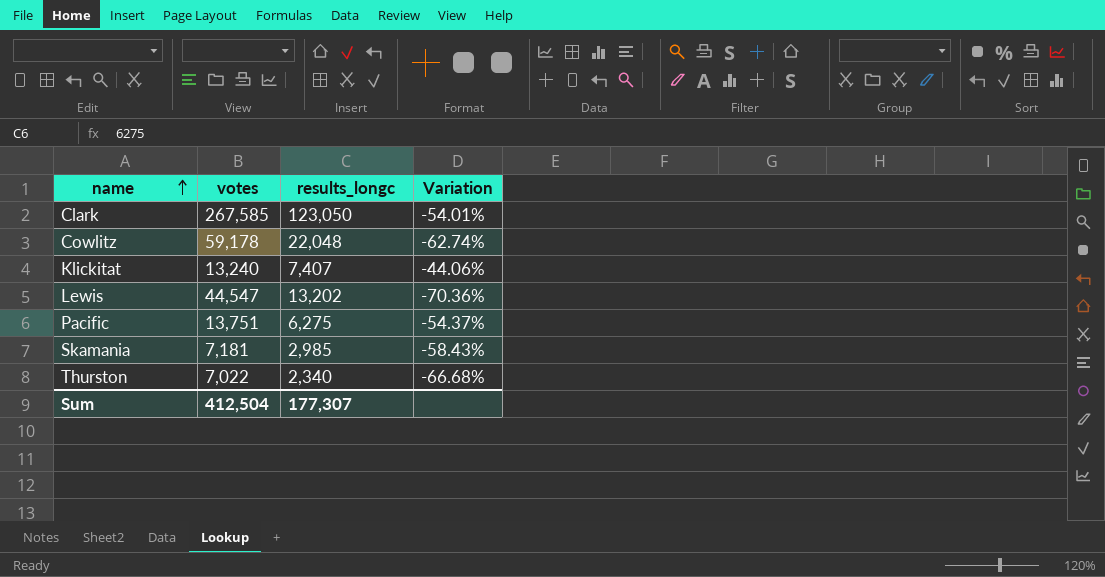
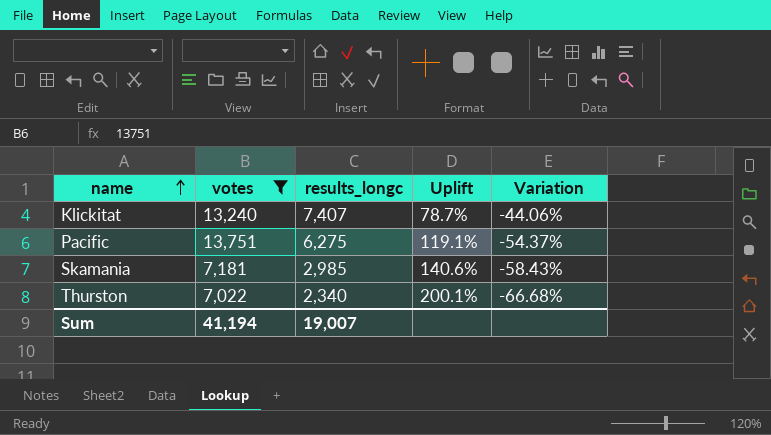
filter: none -> votes <= 13,751
column Uplift | formula: none -> ([votes] - [results_longc]) / [results_longc]
Sum | votes: 412,504 -> 41,194
Sum | results_longc: 177,307 -> 19,007

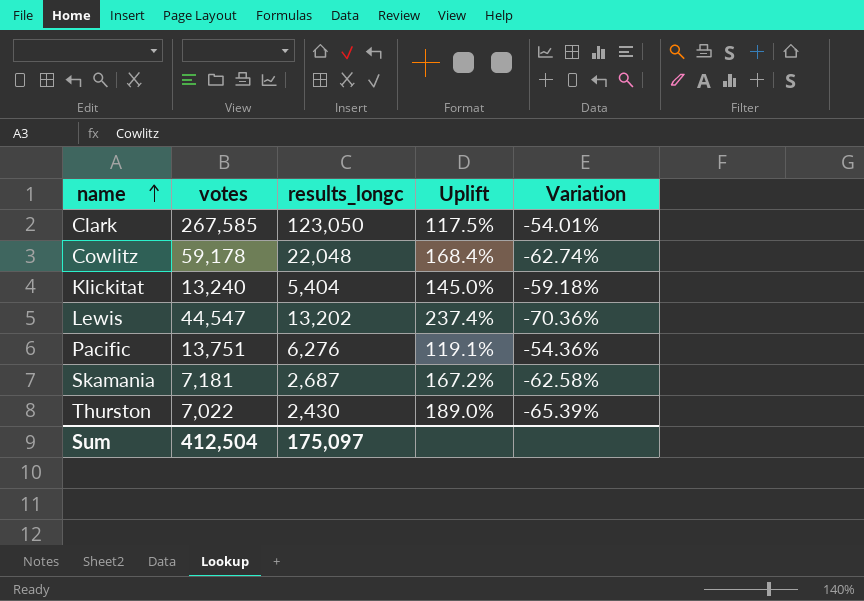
filter: votes <= 13,751 -> none
Klickitat | results_longc: 7,407 -> 5,404
Klickitat | Uplift: 78.7% -> 145.0%
Klickitat | Variation: -44.06% -> -59.18%
Pacific | results_longc: 6,275 -> 6,276
Pacific | Variation: -54.37% -> -54.36%
Skamania | results_longc: 2,985 -> 2,687
Skamania | Uplift: 140.6% -> 167.2%
Skamania | Variation: -58.43% -> -62.58%
Thurston | results_longc: 2,340 -> 2,430
Thurston | Uplift: 200.1% -> 189.0%
Thurston | Variation: -66.68% -> -65.39%
Sum | votes: 41,194 -> 412,504
Sum | results_longc: 19,007 -> 175,097

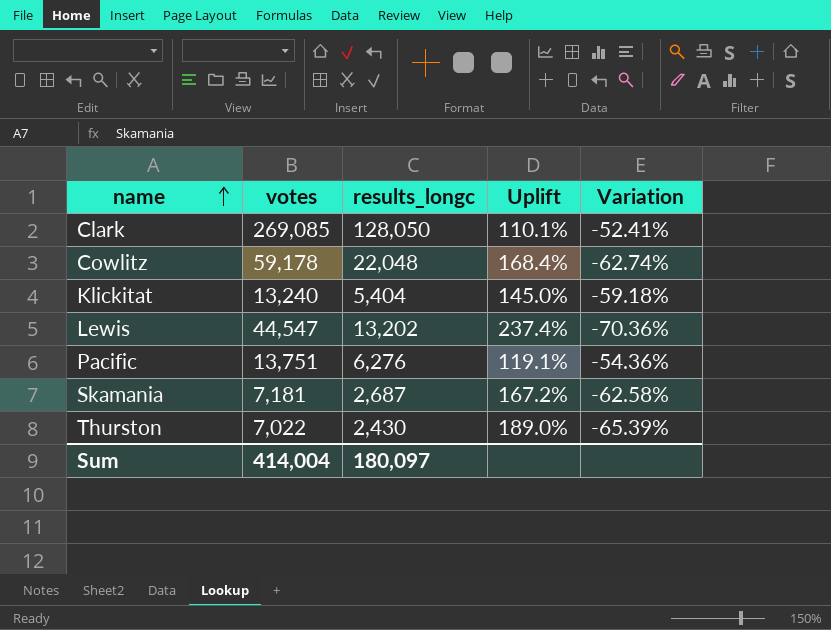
Clark | votes: 267,585 -> 269,085
Clark | results_longc: 123,050 -> 128,050
Clark | Uplift: 117.5% -> 110.1%
Clark | Variation: -54.01% -> -52.41%
Sum | votes: 412,504 -> 414,004
Sum | results_longc: 175,097 -> 180,097

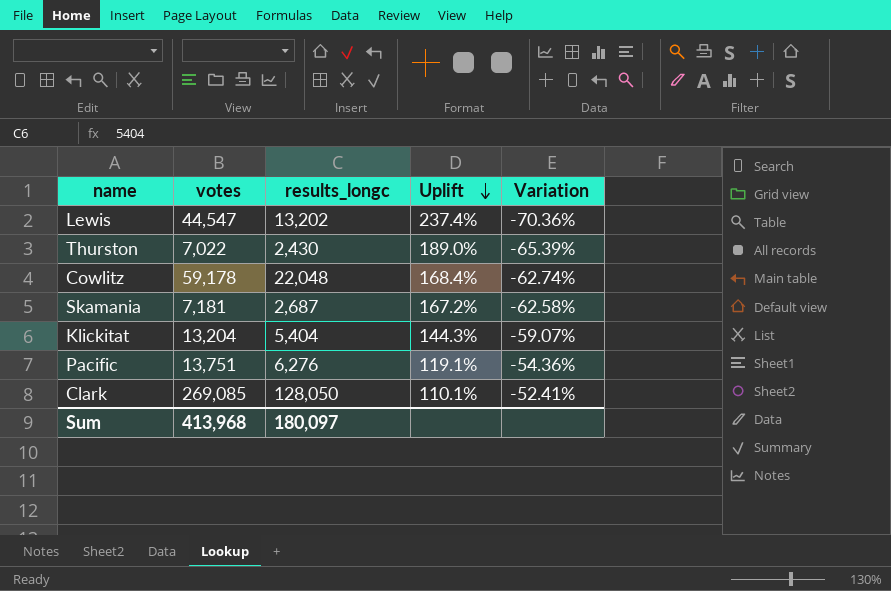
row order: name ascending -> Uplift descending
Klickitat | votes: 13,240 -> 13,204
Klickitat | Uplift: 145.0% -> 144.3%
Klickitat | Variation: -59.18% -> -59.07%
Sum | votes: 414,004 -> 413,968

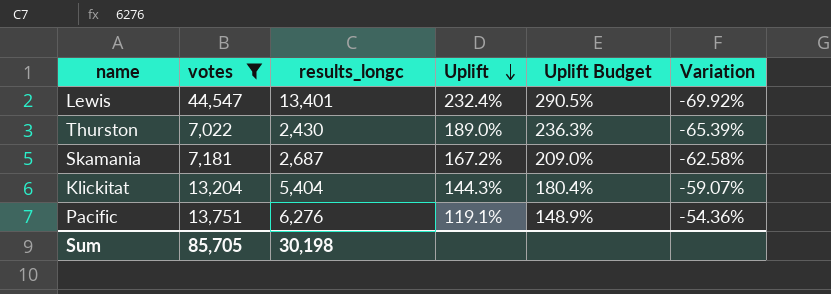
filter: none -> votes <= 44,547
column Uplift Budget | formula: none -> [Uplift] * 1.25
Lewis | results_longc: 13,202 -> 13,401
Lewis | Uplift: 237.4% -> 232.4%
Lewis | Variation: -70.36% -> -69.92%
Sum | votes: 413,968 -> 85,705
Sum | results_longc: 180,097 -> 30,198

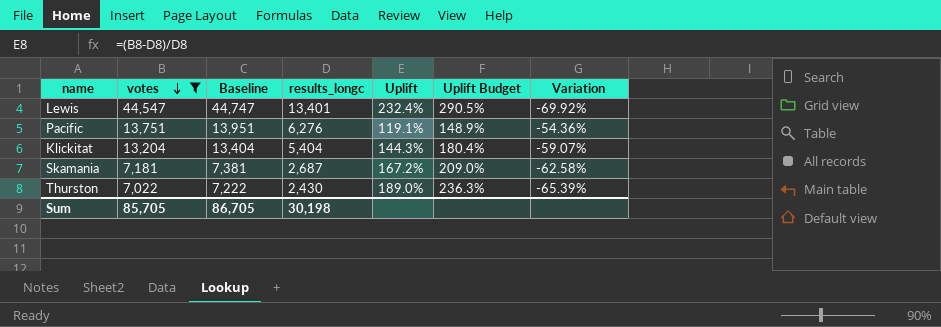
row order: Uplift descending -> votes descending
column Baseline | formula: none -> [votes] + 200

